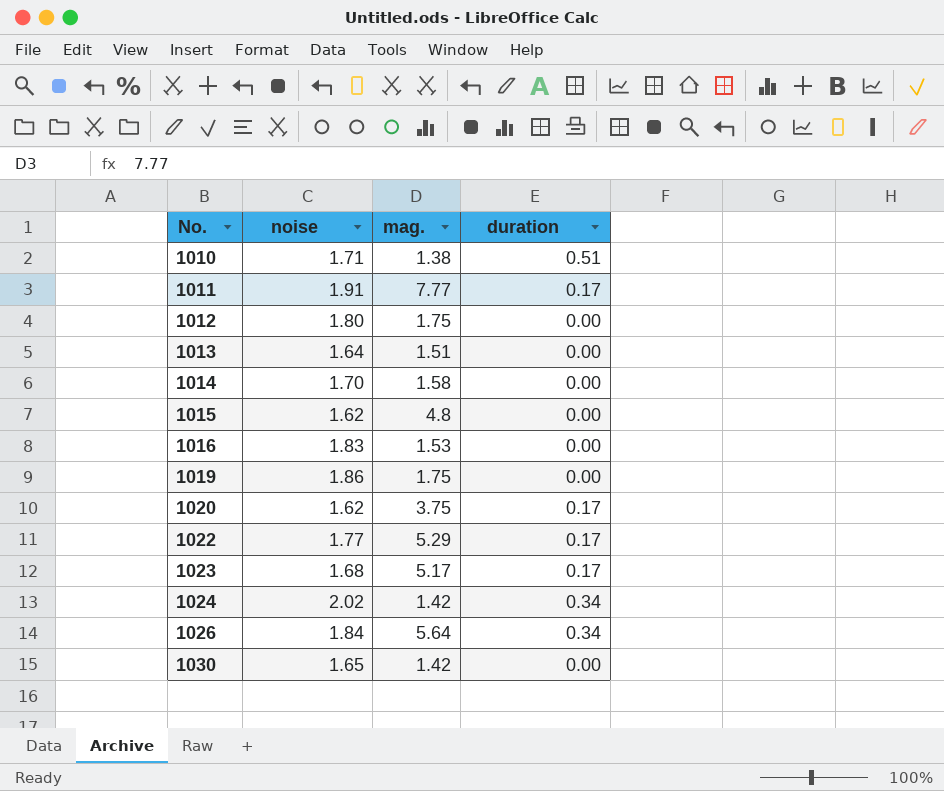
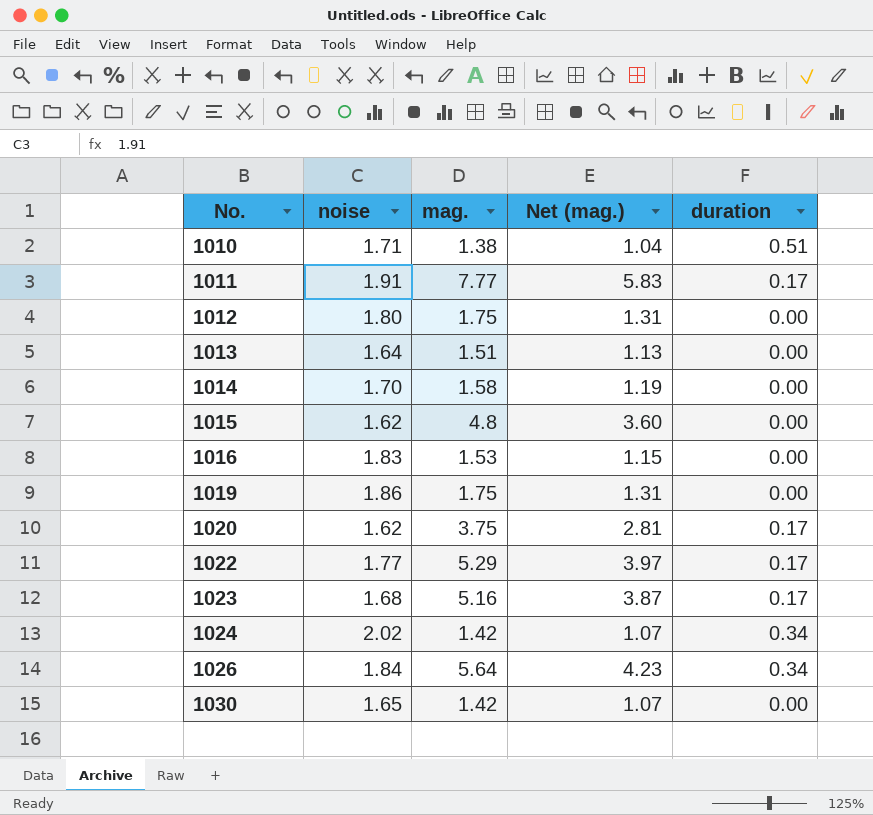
column Net (mag.) | formula: none -> [mag.] * 0.75
1023 | mag.: 5.17 -> 5.16

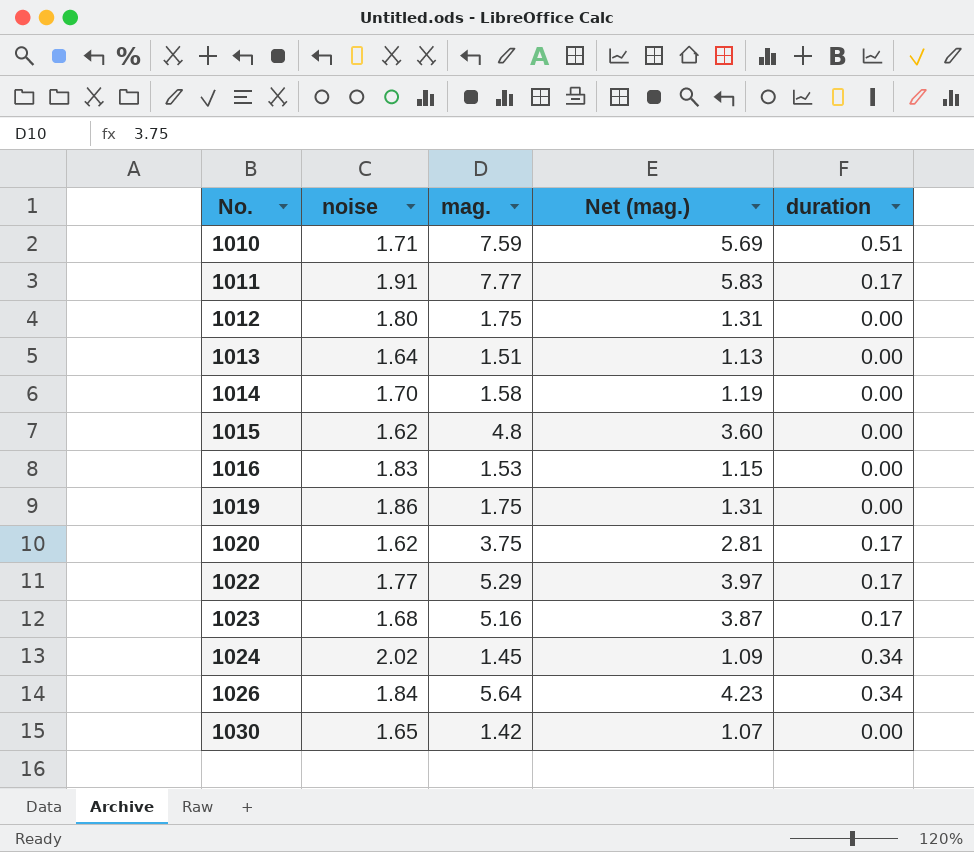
1010 | mag.: 1.38 -> 7.59
1010 | Net (mag.): 1.04 -> 5.69
1024 | mag.: 1.42 -> 1.45
1024 | Net (mag.): 1.07 -> 1.09

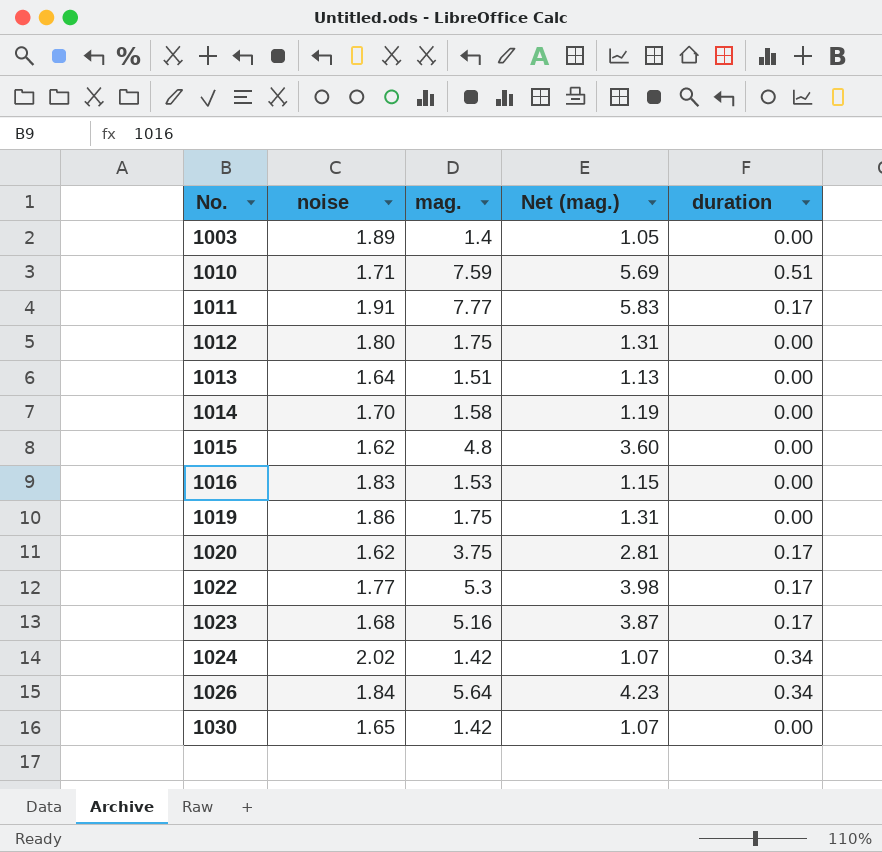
row 1003: none -> 1.89 | 1.4 | 1.05 | 0.00
1022 | mag.: 5.29 -> 5.3
1022 | Net (mag.): 3.97 -> 3.98
1024 | mag.: 1.45 -> 1.42
1024 | Net (mag.): 1.09 -> 1.07

